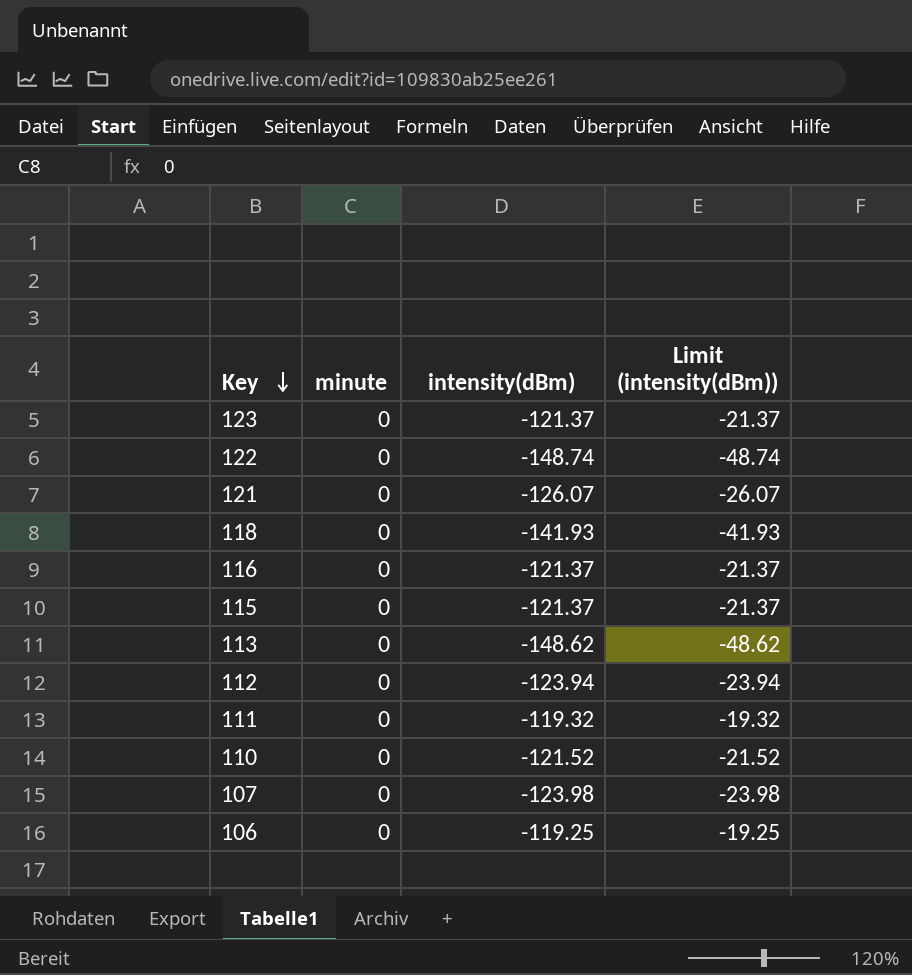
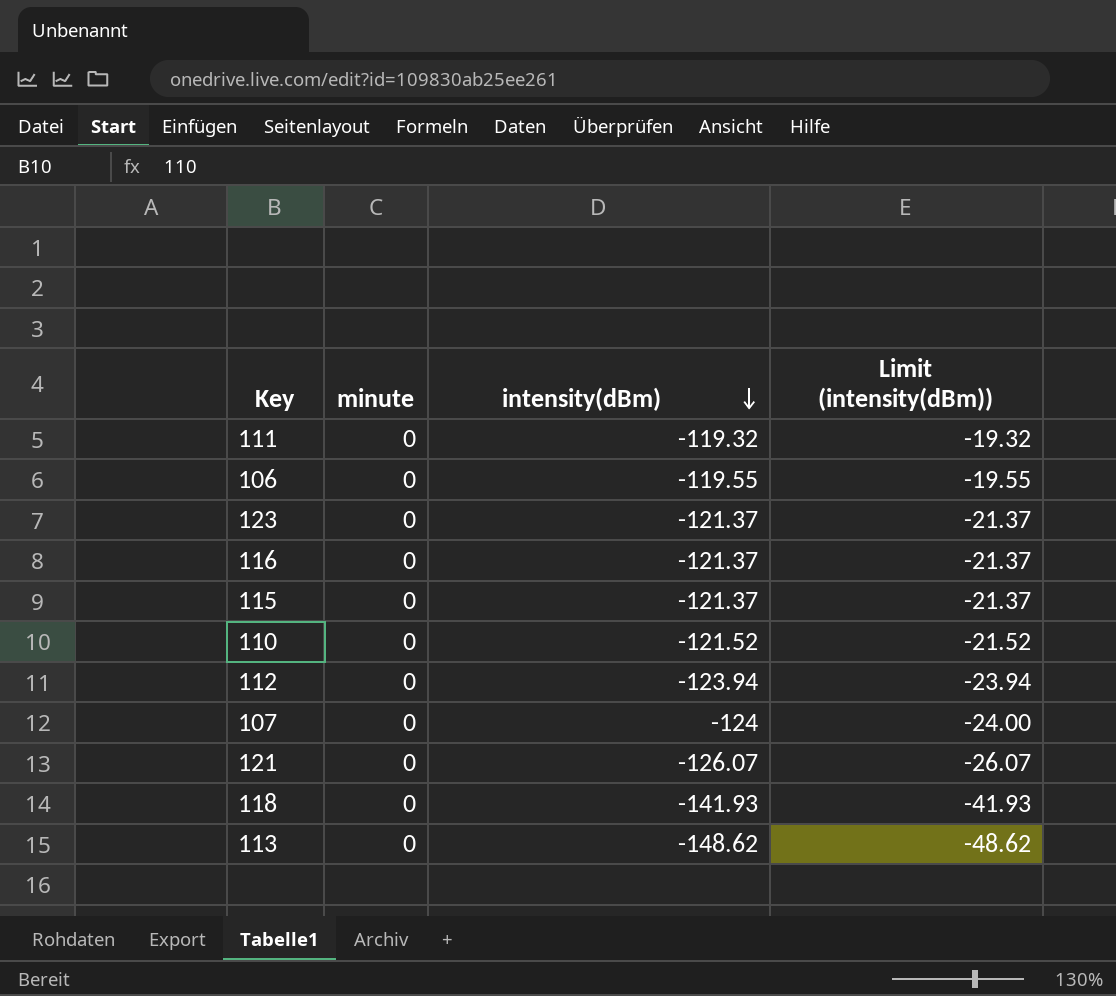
row order: Key descending -> intensity(dBm) descending
row 122: 0 | -148.74 | -48.74 -> none
106 | intensity(dBm): -119.25 -> -119.55
106 | Limit (intensity(dBm)): -19.25 -> -19.55
107 | intensity(dBm): -123.98 -> -124
107 | Limit (intensity(dBm)): -23.98 -> -24.00

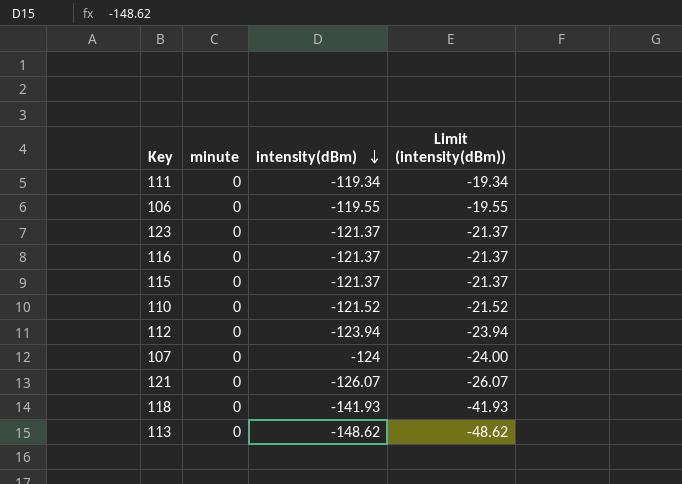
111 | intensity(dBm): -119.32 -> -119.34
111 | Limit (intensity(dBm)): -19.32 -> -19.34

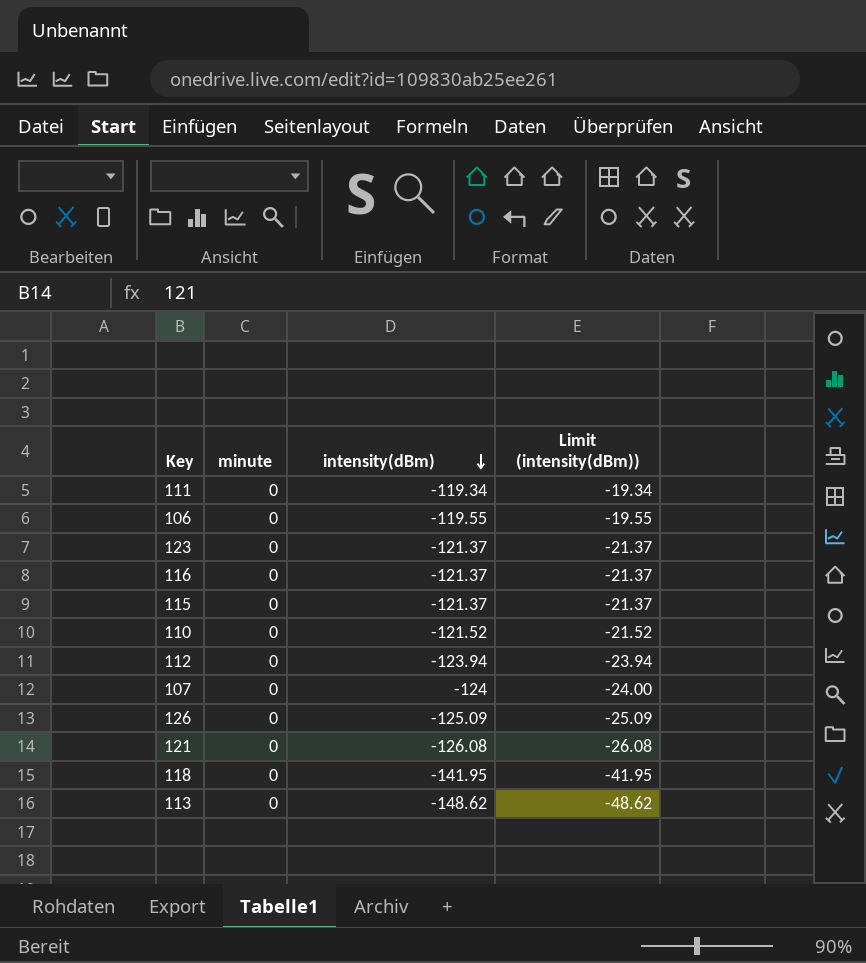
row 126: none -> 0 | -125.09 | -25.09
121 | intensity(dBm): -126.07 -> -126.08
121 | Limit (intensity(dBm)): -26.07 -> -26.08
118 | intensity(dBm): -141.93 -> -141.95
118 | Limit (intensity(dBm)): -41.93 -> -41.95

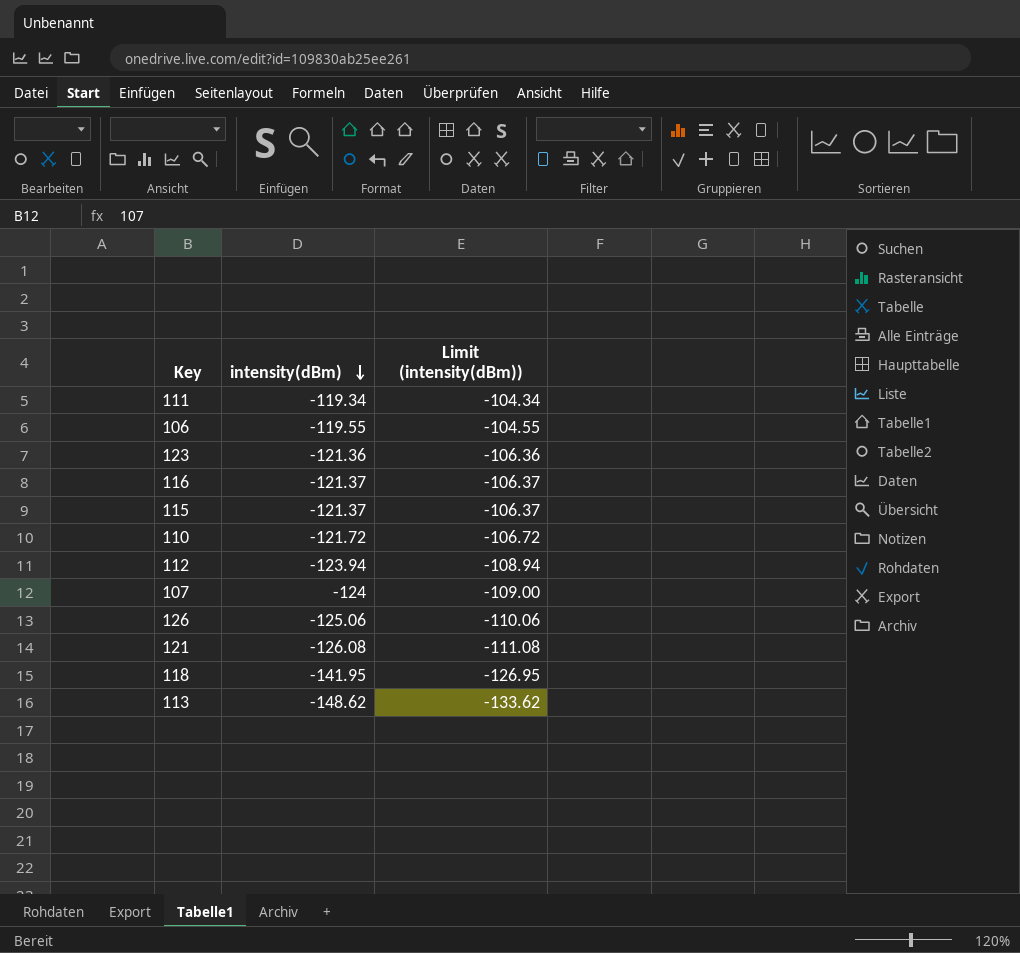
column minute | position: 2 -> none
column Limit (intensity(dBm)) | formula: [intensity(dBm)] + 100 -> [intensity(dBm)] + 15
123 | intensity(dBm): -121.37 -> -121.36
110 | intensity(dBm): -121.52 -> -121.72
126 | intensity(dBm): -125.09 -> -125.06

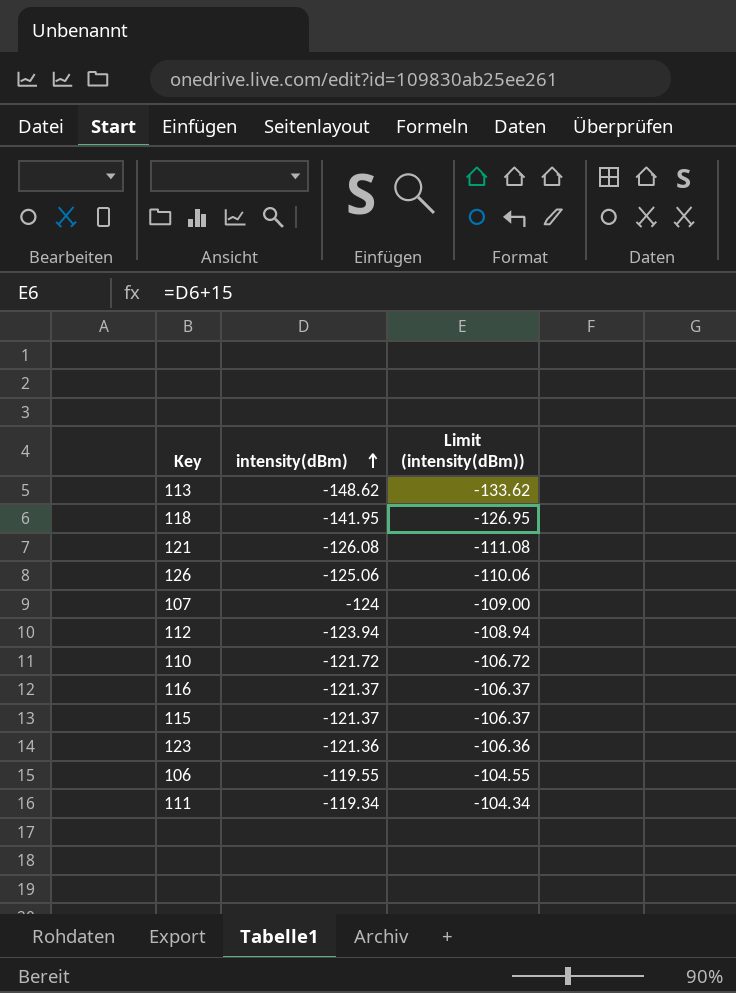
row order: intensity(dBm) descending -> intensity(dBm) ascending

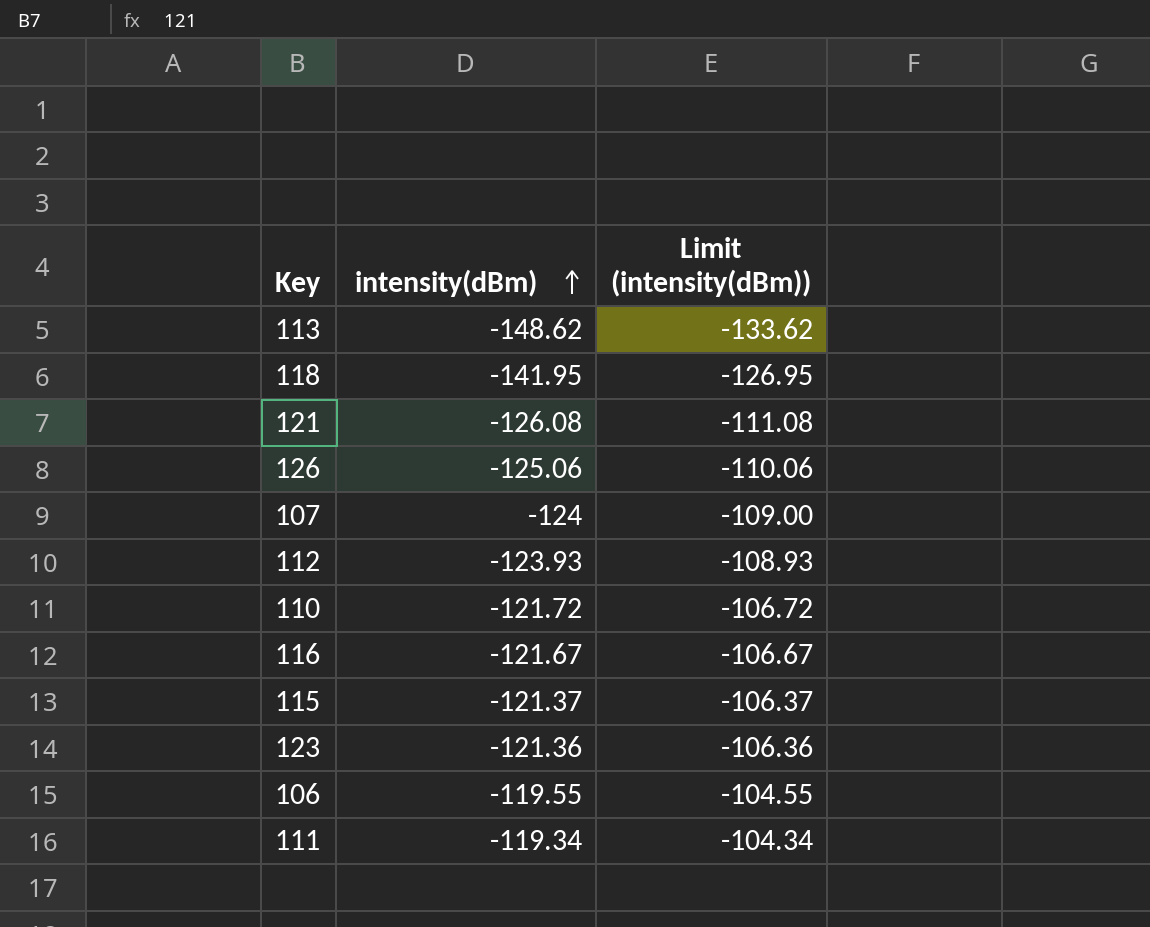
112 | intensity(dBm): -123.94 -> -123.93
112 | Limit (intensity(dBm)): -108.94 -> -108.93
116 | intensity(dBm): -121.37 -> -121.67
116 | Limit (intensity(dBm)): -106.37 -> -106.67

